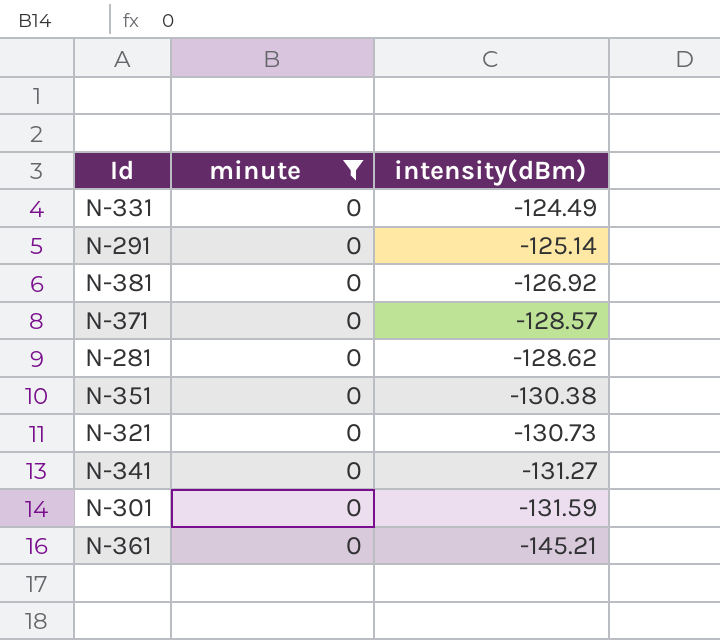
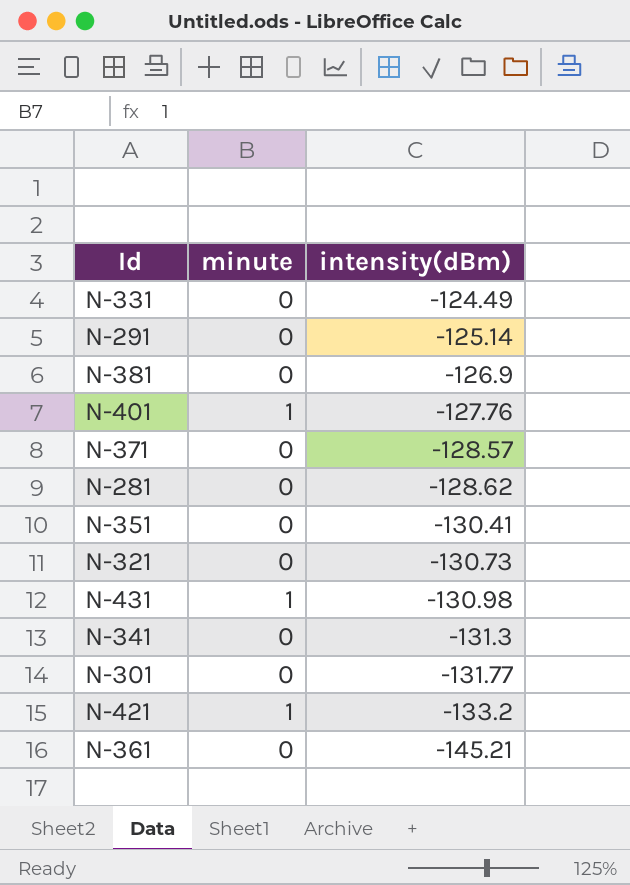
filter: minute = 0 -> none
N-381 | intensity(dBm): -126.92 -> -126.9
N-351 | intensity(dBm): -130.38 -> -130.41
N-341 | intensity(dBm): -131.27 -> -131.3
N-301 | intensity(dBm): -131.59 -> -131.77

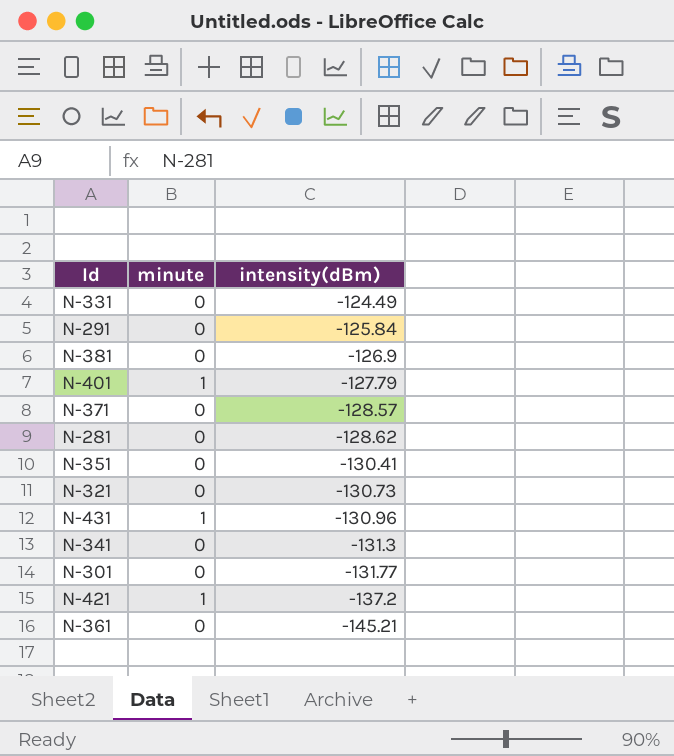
N-291 | intensity(dBm): -125.14 -> -125.84
N-401 | intensity(dBm): -127.76 -> -127.79
N-431 | intensity(dBm): -130.98 -> -130.96
N-421 | intensity(dBm): -133.2 -> -137.2

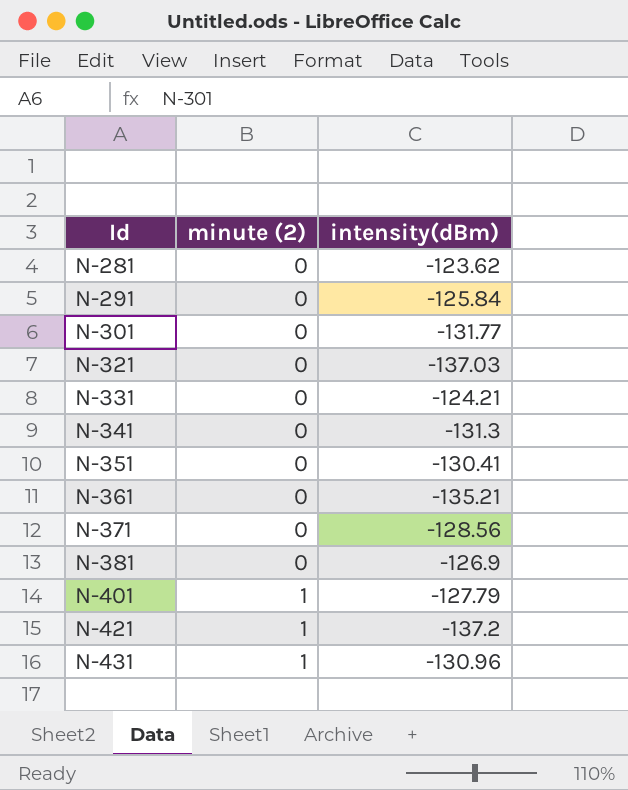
row order: intensity(dBm) descending -> Id ascending
column name: minute -> minute (2)
N-281 | intensity(dBm): -128.62 -> -123.62
N-321 | intensity(dBm): -130.73 -> -137.03
N-331 | intensity(dBm): -124.49 -> -124.21
N-361 | intensity(dBm): -145.21 -> -135.21
N-371 | intensity(dBm): -128.57 -> -128.56

